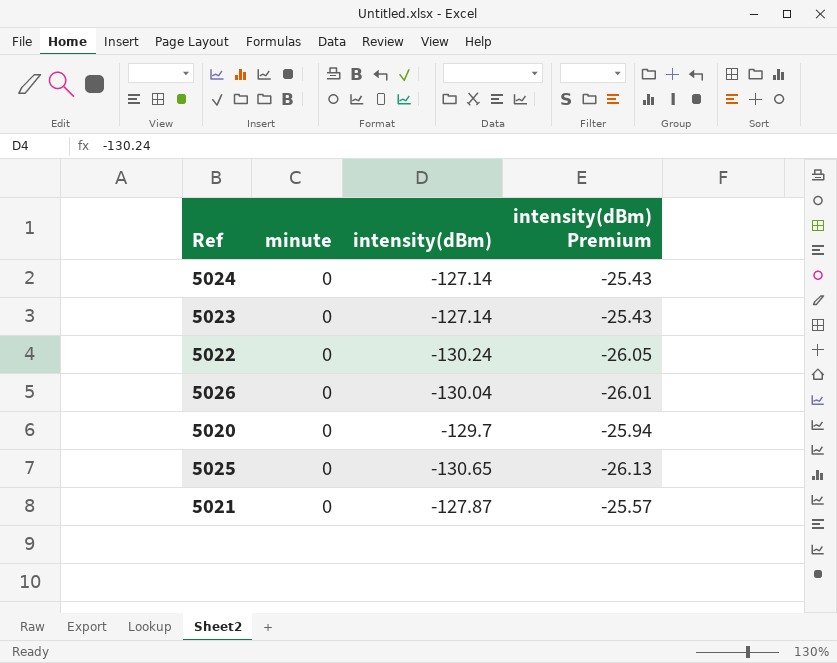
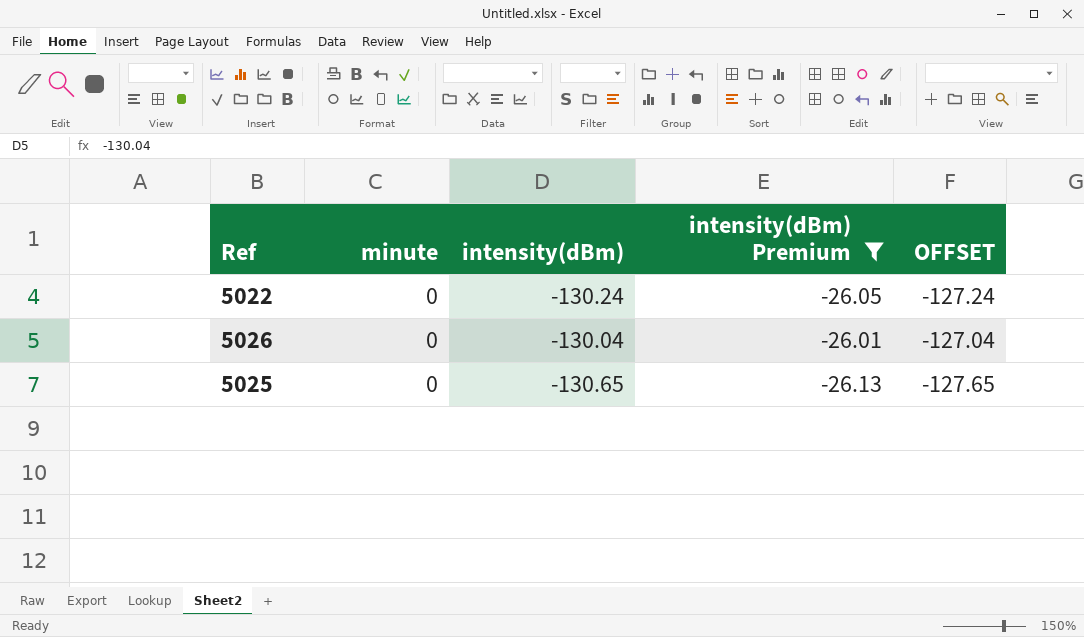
filter: none -> intensity(dBm) Premium <= -26.01
column OFFSET | formula: none -> [intensity(dBm)] + 3

